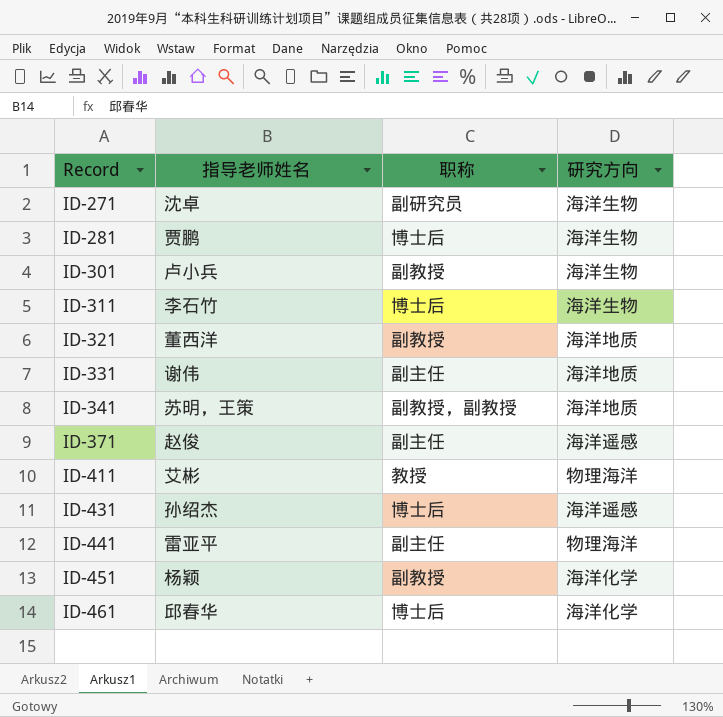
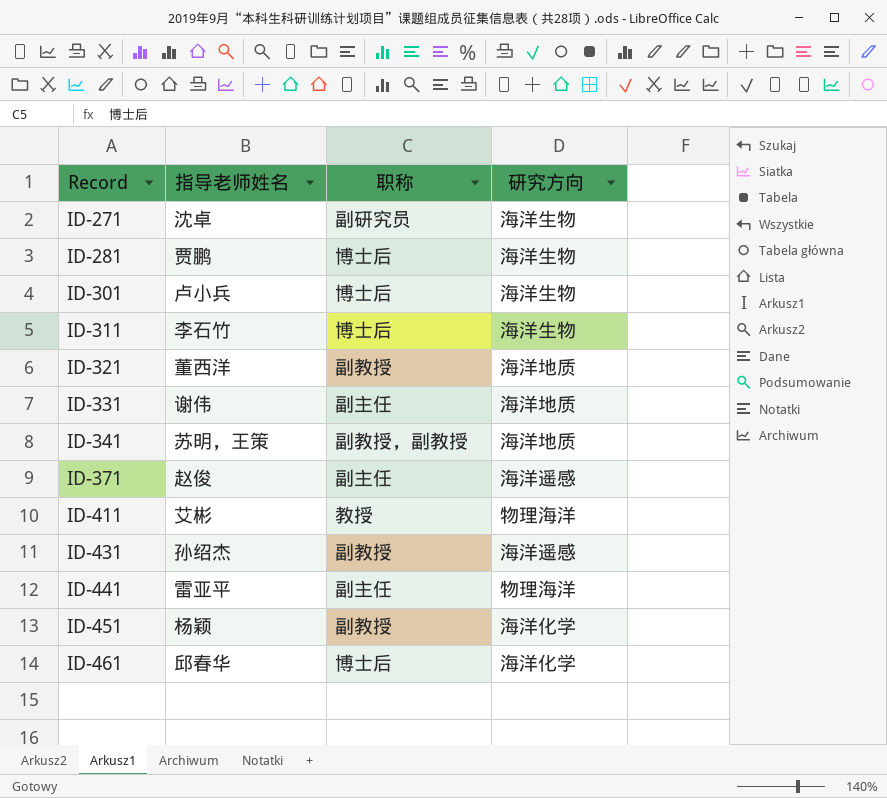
ID-301 | 职称: 副教授 -> 博士后
ID-431 | 职称: 博士后 -> 副教授

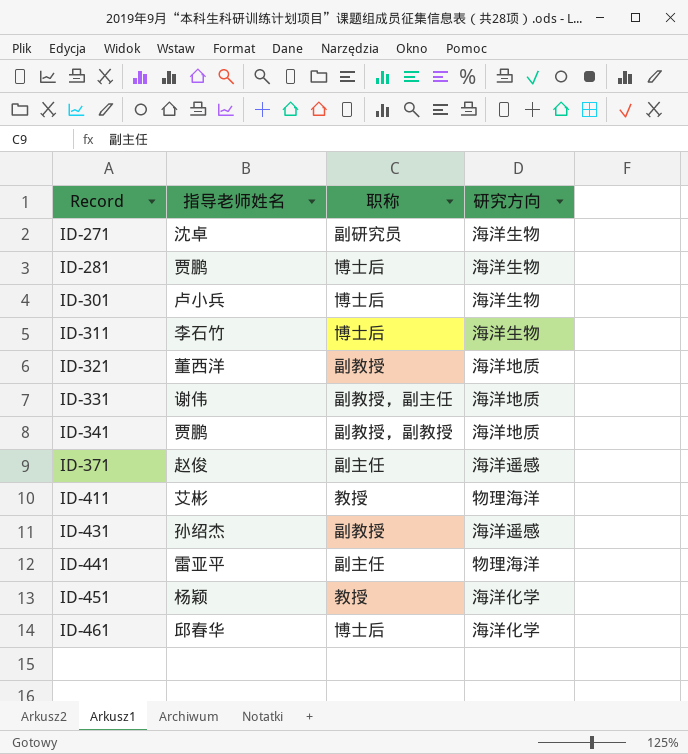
ID-331 | 职称: 副主任 -> 副教授，副主任
ID-341 | 指导老师姓名: 苏明，王策 -> 贾鹏
ID-451 | 职称: 副教授 -> 教授

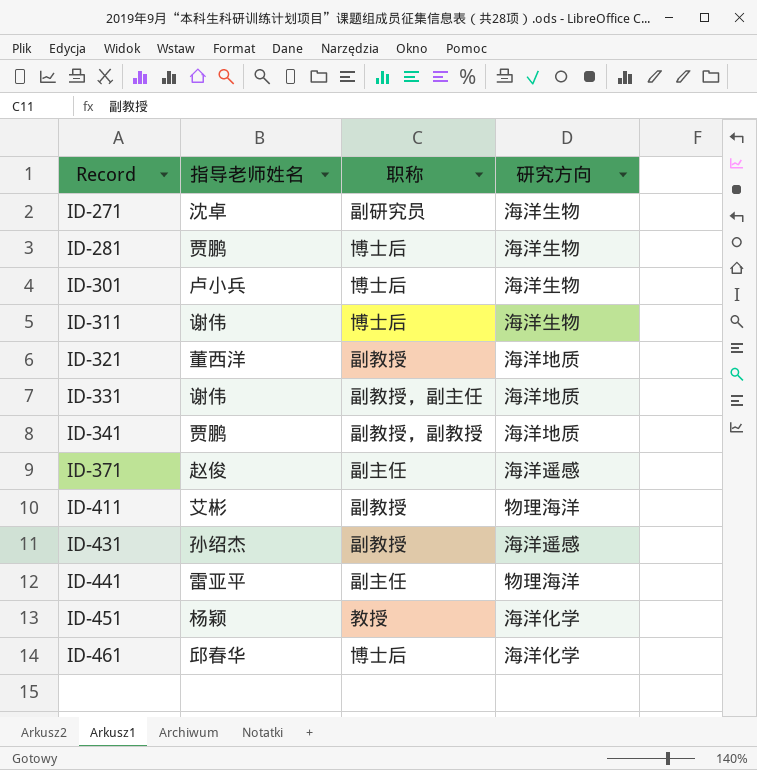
ID-311 | 指导老师姓名: 李石竹 -> 谢伟
ID-411 | 职称: 教授 -> 副教授

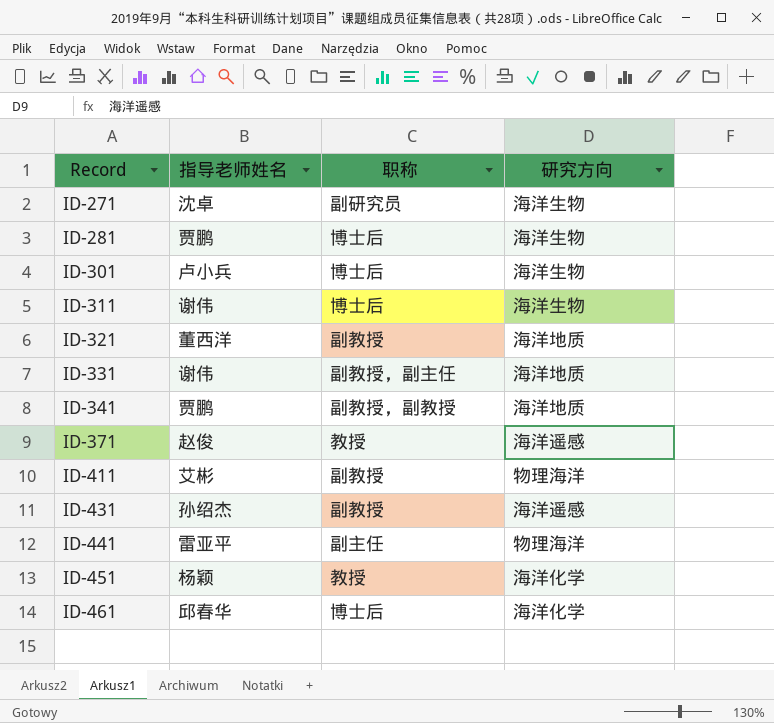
ID-371 | 职称: 副主任 -> 教授

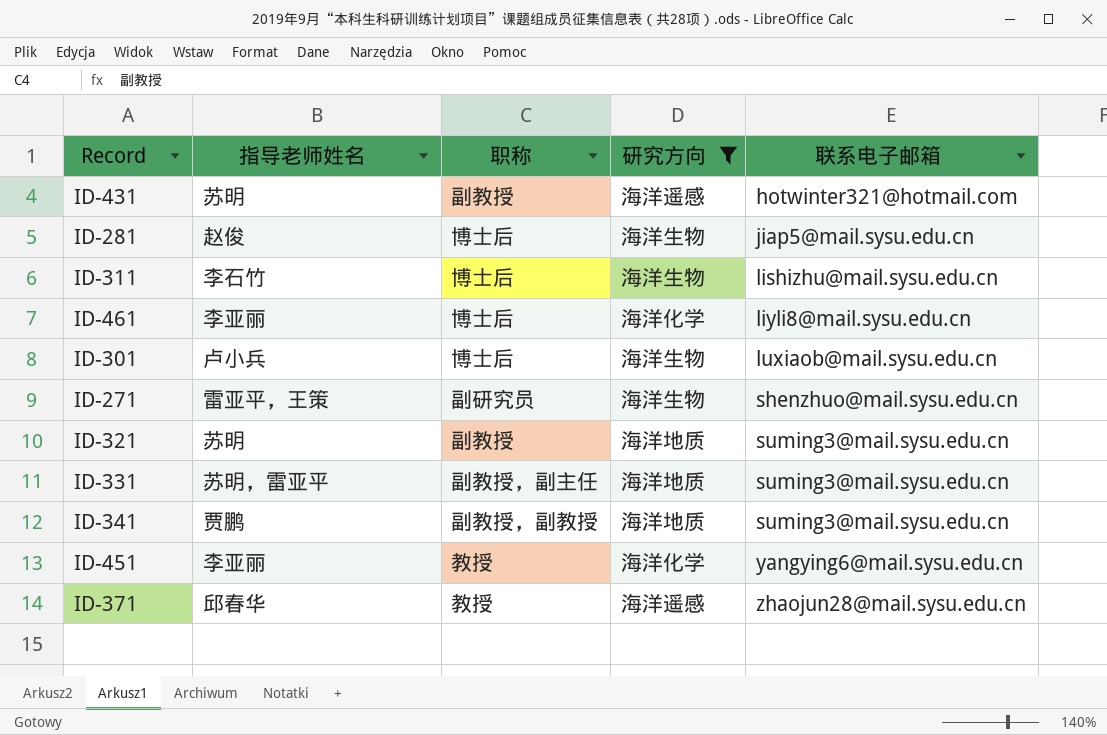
filter: none -> 研究方向 != 物理海洋
row order: Record ascending -> 联系电子邮箱 ascending
column 联系电子邮箱 | position: none -> 5
ID-431 | 指导老师姓名: 孙绍杰 -> 苏明
ID-281 | 指导老师姓名: 贾鹏 -> 赵俊
ID-311 | 指导老师姓名: 谢伟 -> 李石竹
ID-461 | 指导老师姓名: 邱春华 -> 李亚丽
ID-271 | 指导老师姓名: 沈卓 -> 雷亚平，王策
ID-321 | 指导老师姓名: 董西洋 -> 苏明
ID-331 | 指导老师姓名: 谢伟 -> 苏明，雷亚平
ID-451 | 指导老师姓名: 杨颖 -> 李亚丽
ID-371 | 指导老师姓名: 赵俊 -> 邱春华

